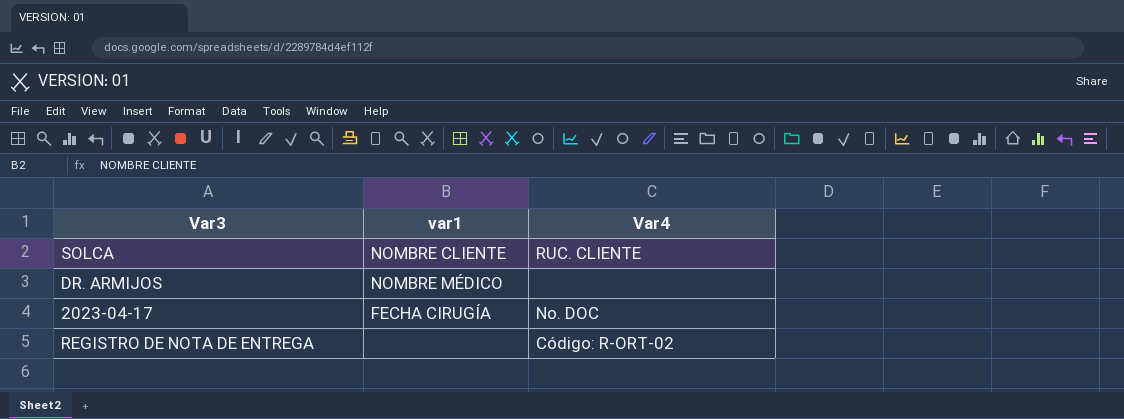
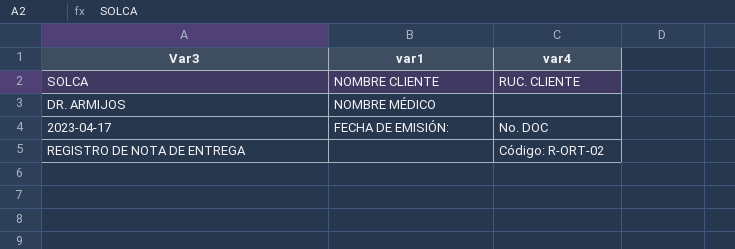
column name: Var4 -> var4
2023-04-17 | var1: FECHA CIRUGÍA -> FECHA DE EMISIÓN:

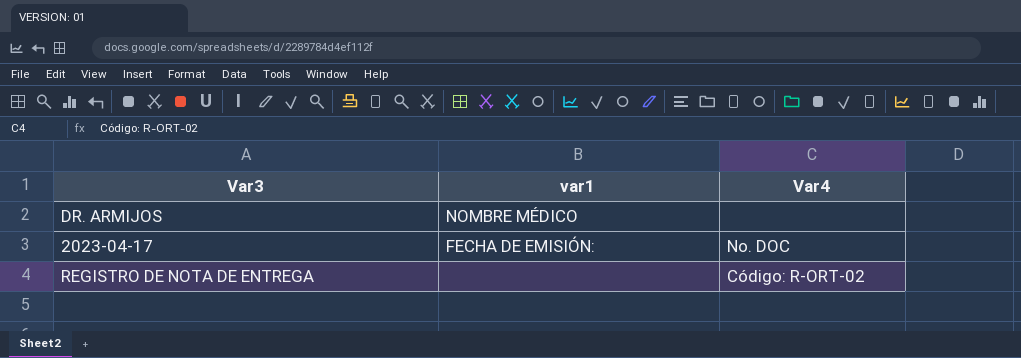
column name: var4 -> Var4
row SOLCA: NOMBRE CLIENTE | RUC. CLIENTE -> none

